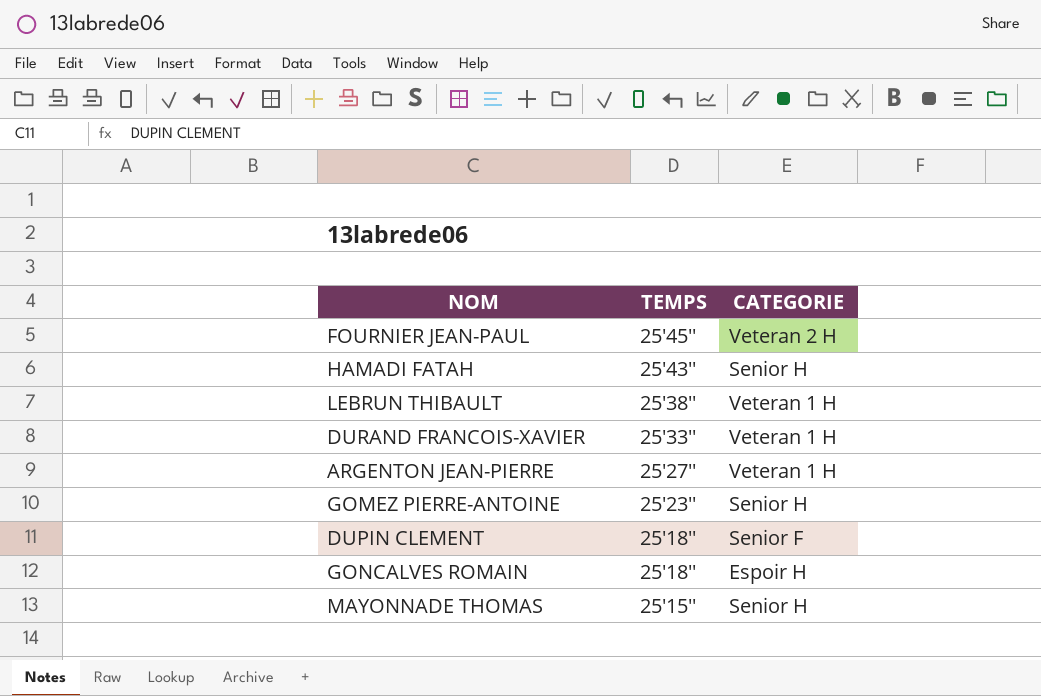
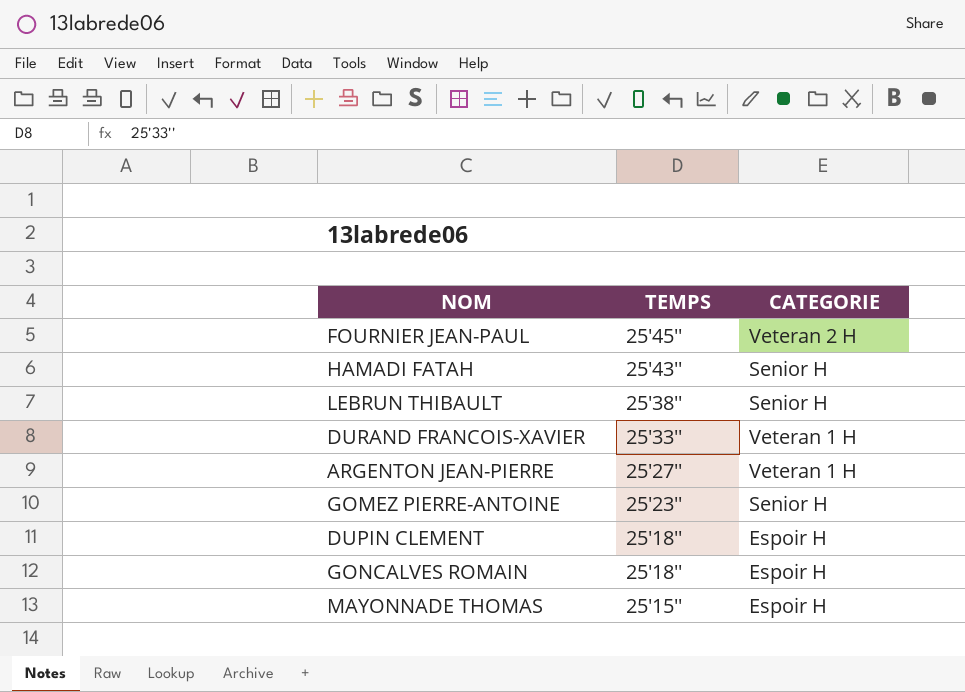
LEBRUN THIBAULT | CATEGORIE: Veteran 1 H -> Senior H
DUPIN CLEMENT | CATEGORIE: Senior F -> Espoir H
MAYONNADE THOMAS | CATEGORIE: Senior H -> Espoir H

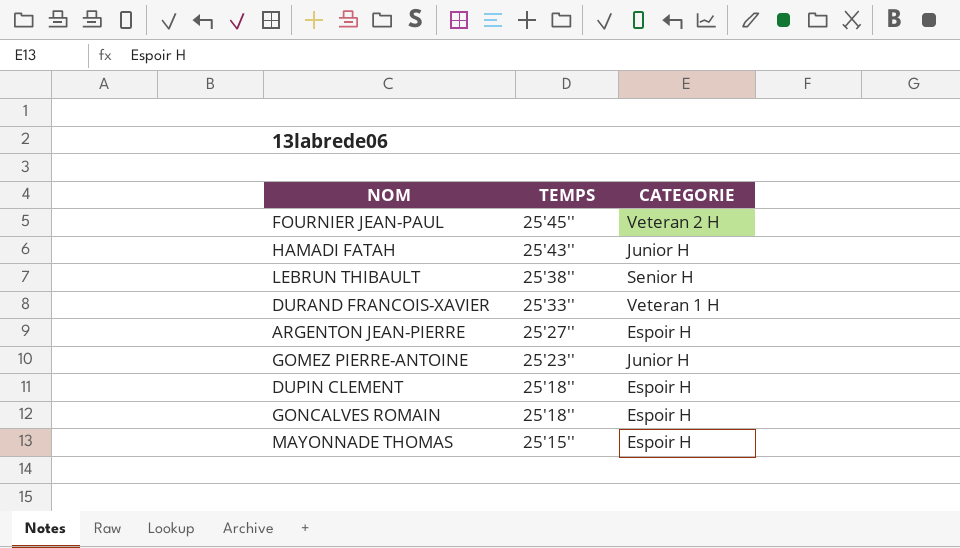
HAMADI FATAH | CATEGORIE: Senior H -> Junior H
ARGENTON JEAN-PIERRE | CATEGORIE: Veteran 1 H -> Espoir H
GOMEZ PIERRE-ANTOINE | CATEGORIE: Senior H -> Junior H

